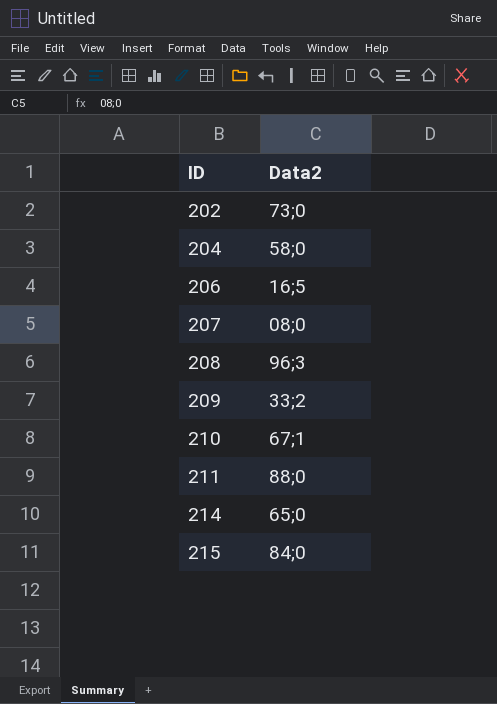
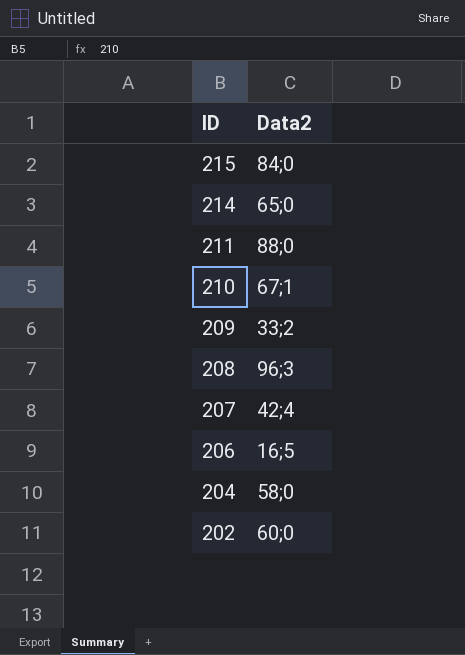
row order: ID ascending -> ID descending
207 | Data2: 08;0 -> 42;4
202 | Data2: 73;0 -> 60;0

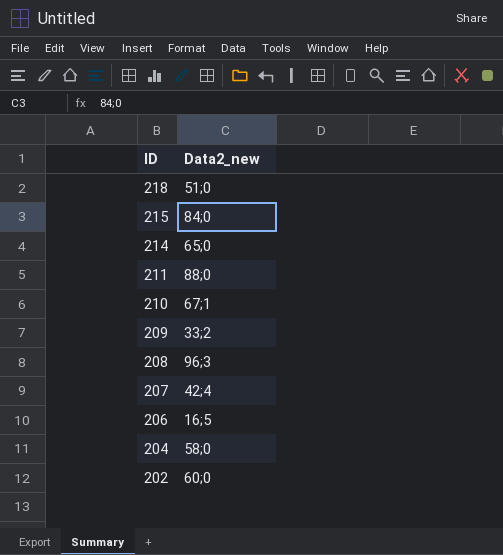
column name: Data2 -> Data2_new
row 218: none -> 51;0

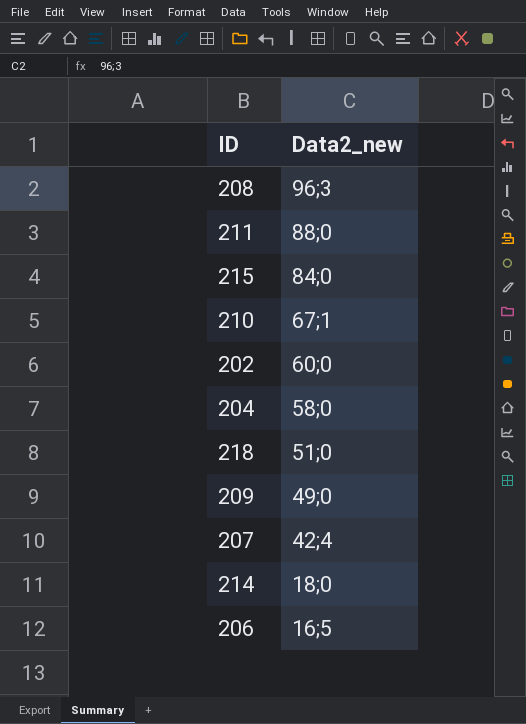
row order: ID descending -> Data2_new descending
209 | Data2_new: 33;2 -> 49;0
214 | Data2_new: 65;0 -> 18;0

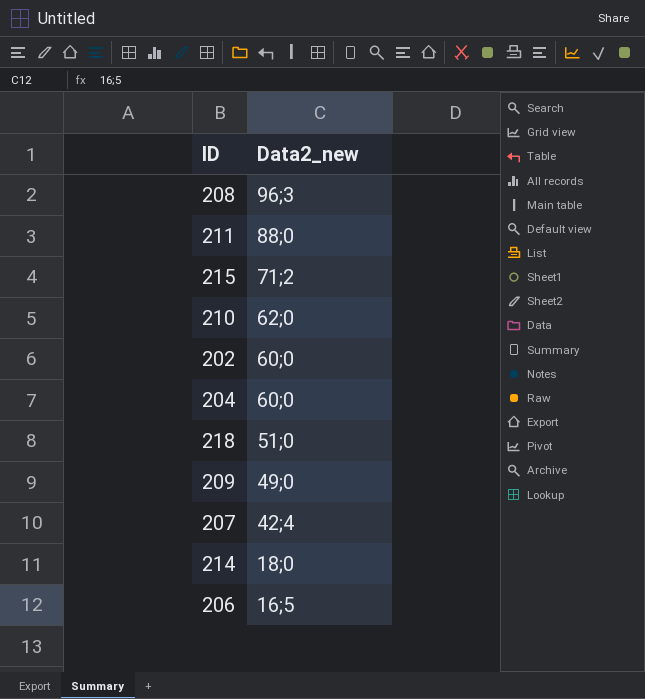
215 | Data2_new: 84;0 -> 71;2
210 | Data2_new: 67;1 -> 62;0
204 | Data2_new: 58;0 -> 60;0

